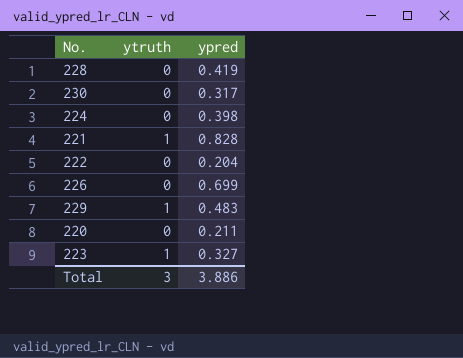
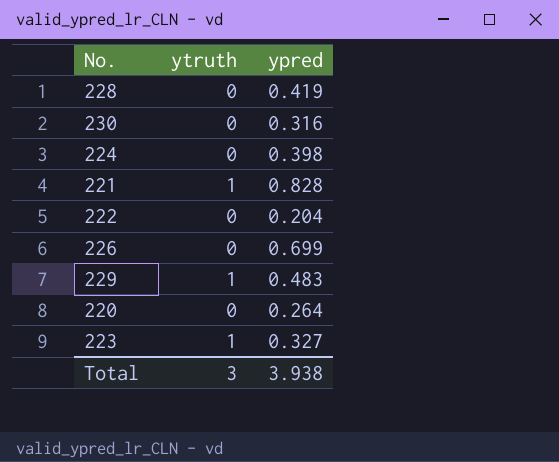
230 | ypred: 0.317 -> 0.316
220 | ypred: 0.211 -> 0.264
Total | ypred: 3.886 -> 3.938

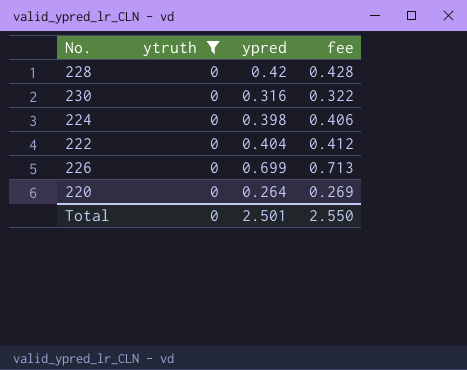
filter: none -> ytruth = 0
column fee | formula: none -> [ypred] * 1.02
228 | ypred: 0.419 -> 0.42
222 | ypred: 0.204 -> 0.404
Total | ytruth: 3 -> 0
Total | ypred: 3.938 -> 2.501

